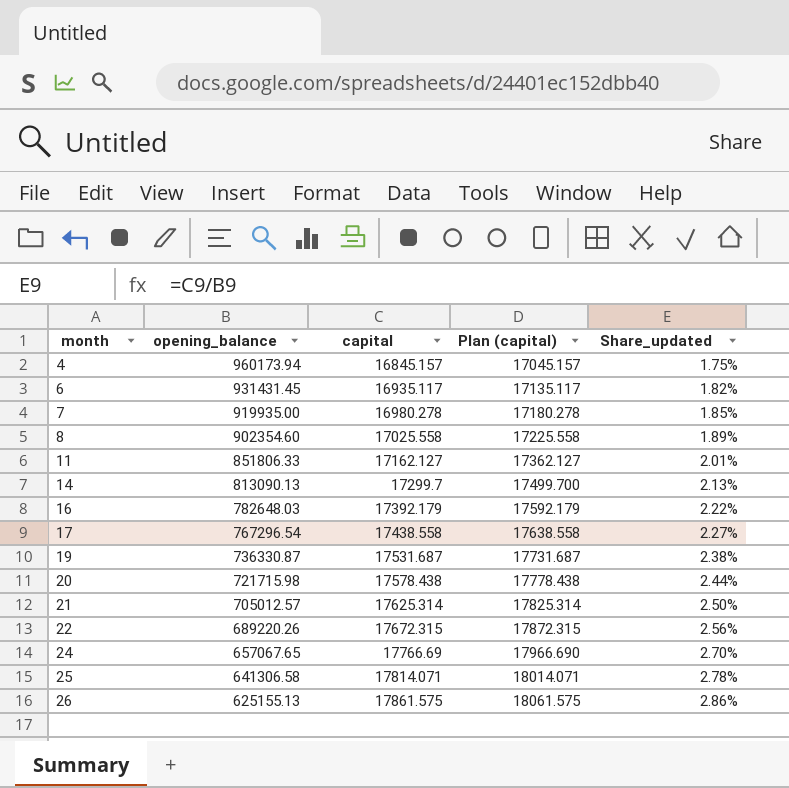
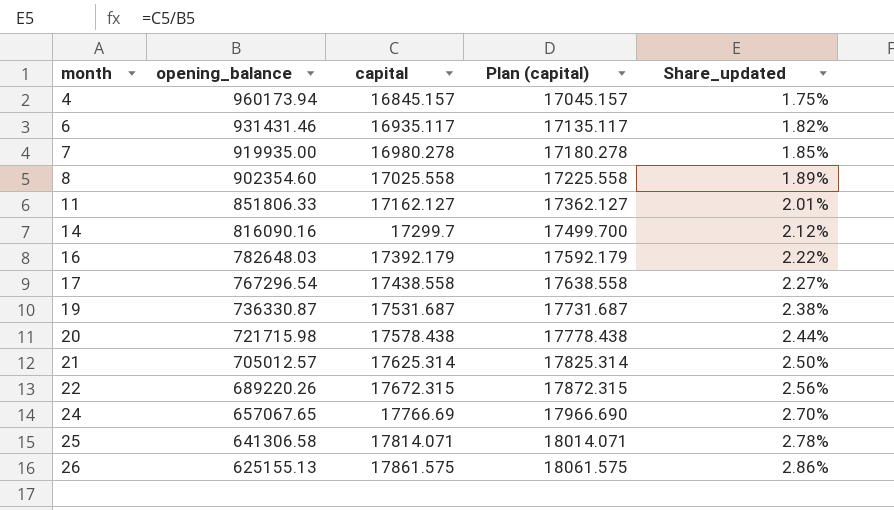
6 | opening_balance: 931431.45 -> 931431.46
14 | opening_balance: 813090.13 -> 816090.16
14 | Share_updated: 2.13% -> 2.12%

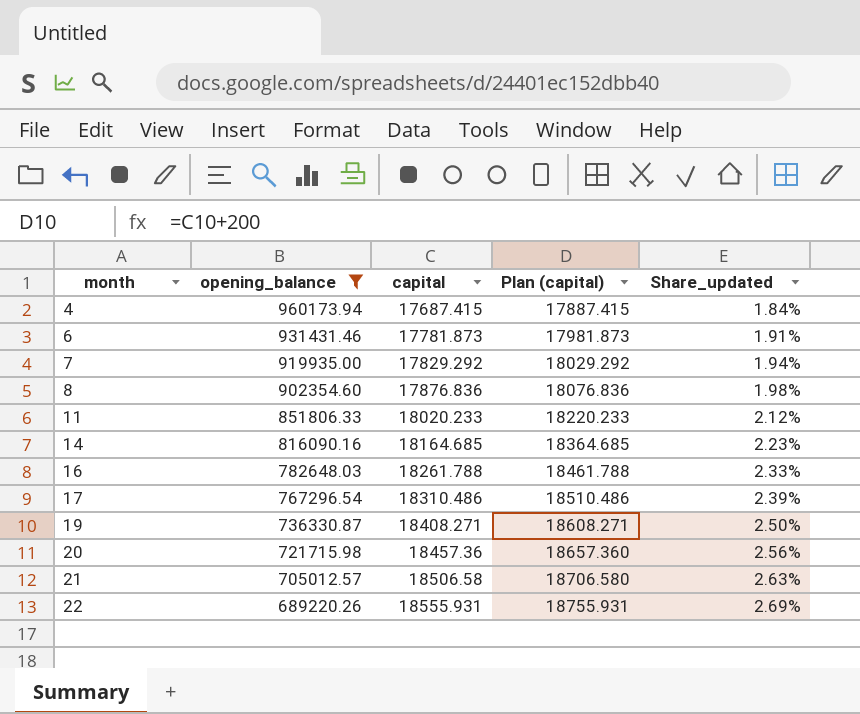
filter: none -> opening_balance >= 689220.26
4 | capital: 16845.157 -> 17687.415
4 | Plan (capital): 17045.157 -> 17887.415
4 | Share_updated: 1.75% -> 1.84%
6 | capital: 16935.117 -> 17781.873
6 | Plan (capital): 17135.117 -> 17981.873
6 | Share_updated: 1.82% -> 1.91%
7 | capital: 16980.278 -> 17829.292
7 | Plan (capital): 17180.278 -> 18029.292
7 | Share_updated: 1.85% -> 1.94%
8 | capital: 17025.558 -> 17876.836
8 | Plan (capital): 17225.558 -> 18076.836
8 | Share_updated: 1.89% -> 1.98%
11 | capital: 17162.127 -> 18020.233
11 | Plan (capital): 17362.127 -> 18220.233
11 | Share_updated: 2.01% -> 2.12%
14 | capital: 17299.7 -> 18164.685
14 | Plan (capital): 17499.700 -> 18364.685
14 | Share_updated: 2.12% -> 2.23%
16 | capital: 17392.179 -> 18261.788
16 | Plan (capital): 17592.179 -> 18461.788
16 | Share_updated: 2.22% -> 2.33%
17 | capital: 17438.558 -> 18310.486
17 | Plan (capital): 17638.558 -> 18510.486
17 | Share_updated: 2.27% -> 2.39%
19 | capital: 17531.687 -> 18408.271
19 | Plan (capital): 17731.687 -> 18608.271
19 | Share_updated: 2.38% -> 2.50%
20 | capital: 17578.438 -> 18457.36
20 | Plan (capital): 17778.438 -> 18657.360
20 | Share_updated: 2.44% -> 2.56%
21 | capital: 17625.314 -> 18506.58
21 | Plan (capital): 17825.314 -> 18706.580
21 | Share_updated: 2.50% -> 2.63%
22 | capital: 17672.315 -> 18555.931
22 | Plan (capital): 17872.315 -> 18755.931
22 | Share_updated: 2.56% -> 2.69%

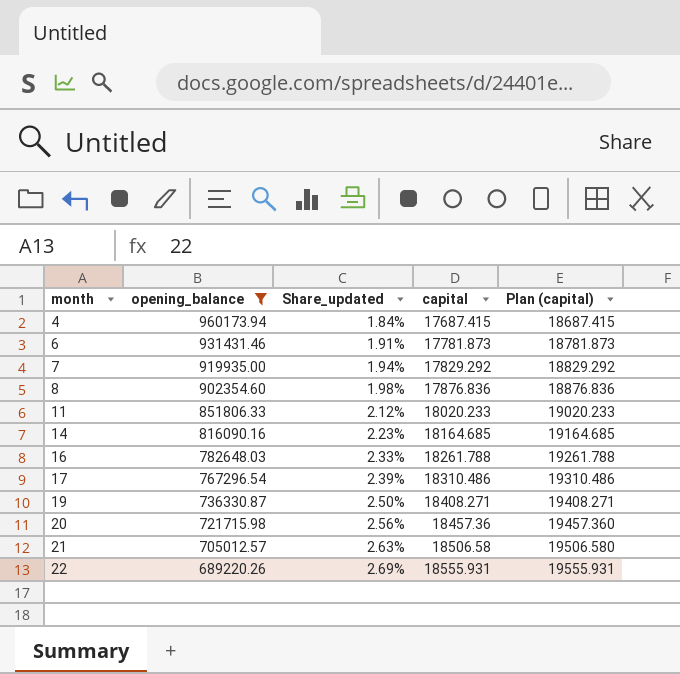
column Share_updated | position: 5 -> 3
column Plan (capital) | formula: [capital] + 200 -> [capital] + 1000

